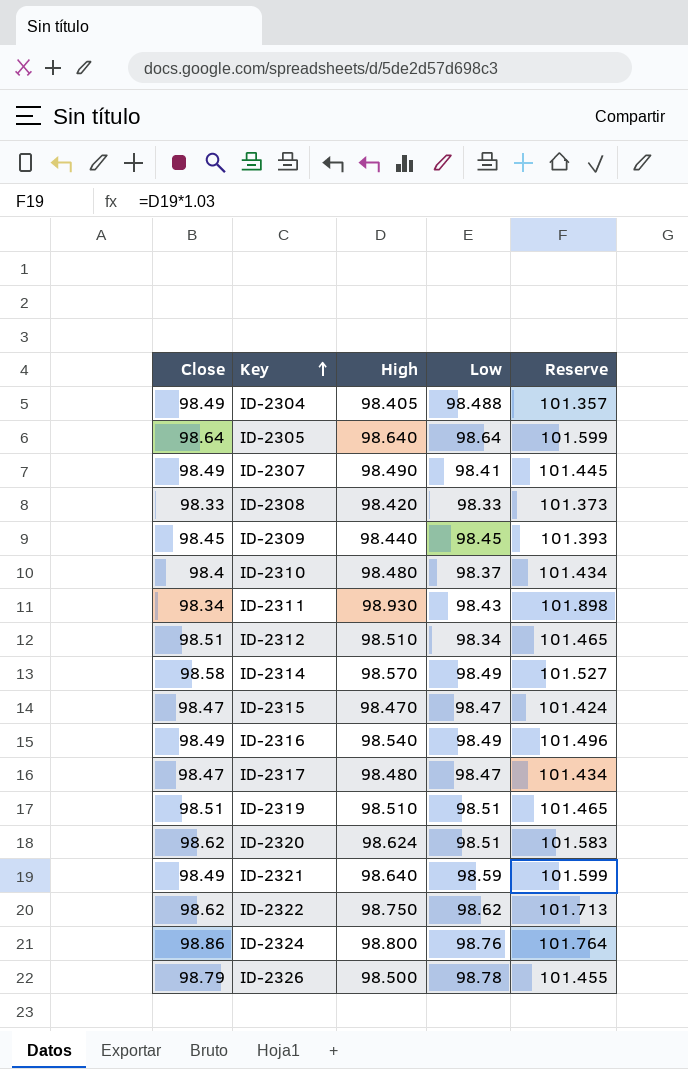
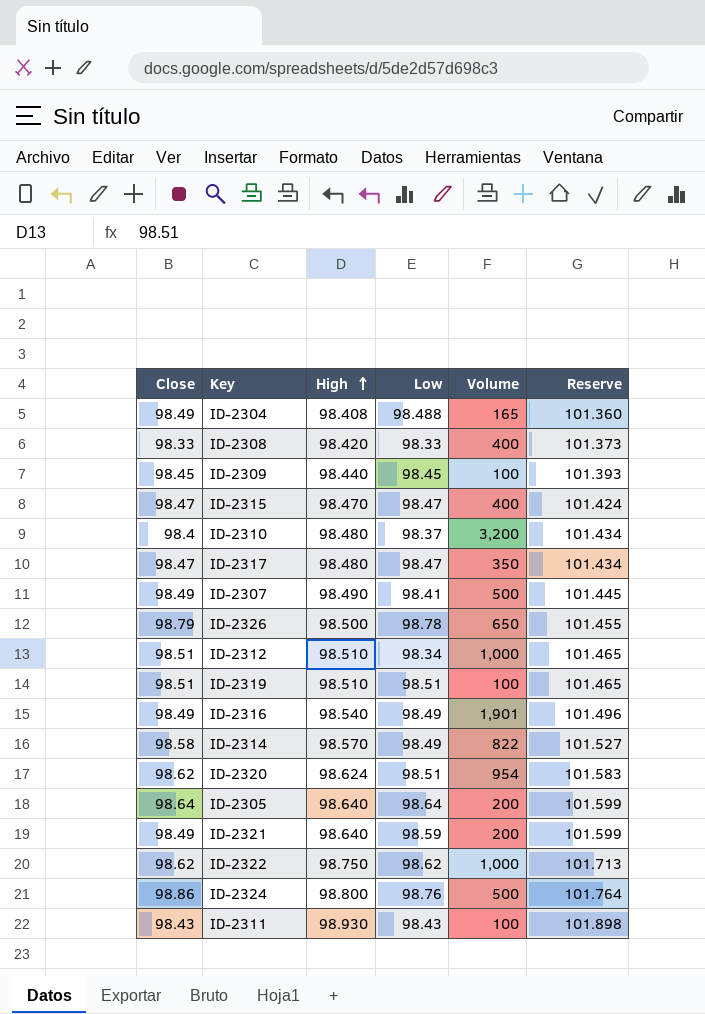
row order: Key ascending -> High ascending
column Volume | position: none -> 5
ID-2304 | High: 98.405 -> 98.408
ID-2304 | Reserve: 101.357 -> 101.360
ID-2311 | Close: 98.34 -> 98.43

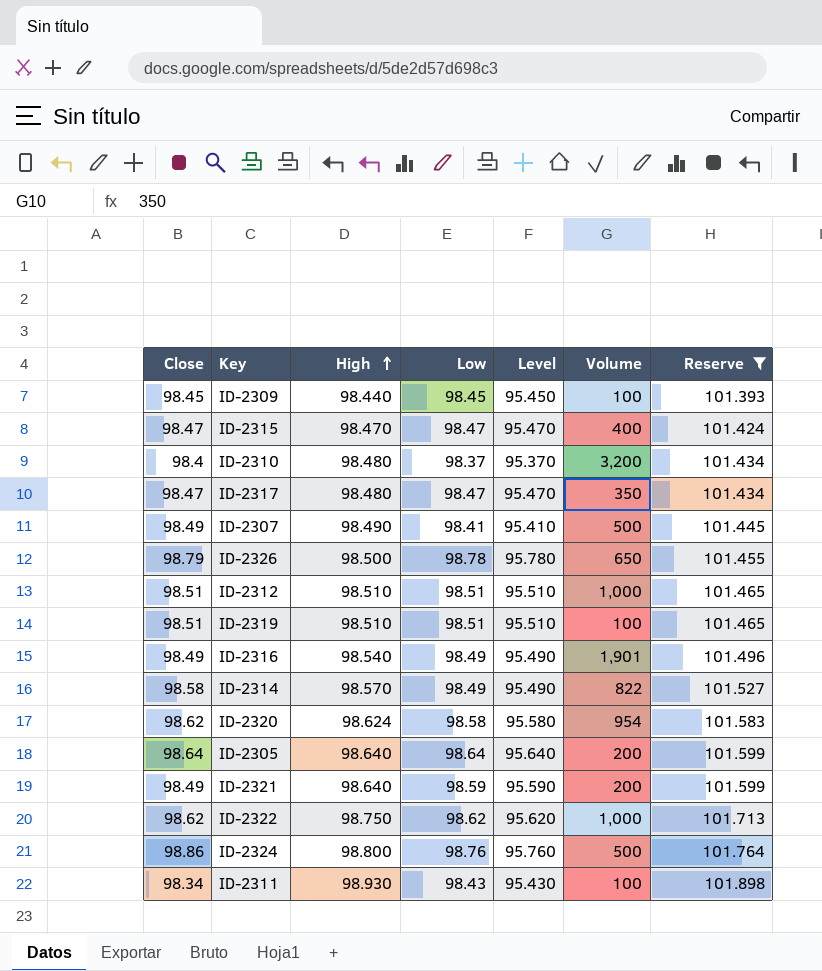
filter: none -> Reserve >= 101.393
column Level | formula: none -> [Low] - 3
ID-2312 | Low: 98.34 -> 98.51
ID-2320 | Low: 98.51 -> 98.58
ID-2311 | Close: 98.43 -> 98.34

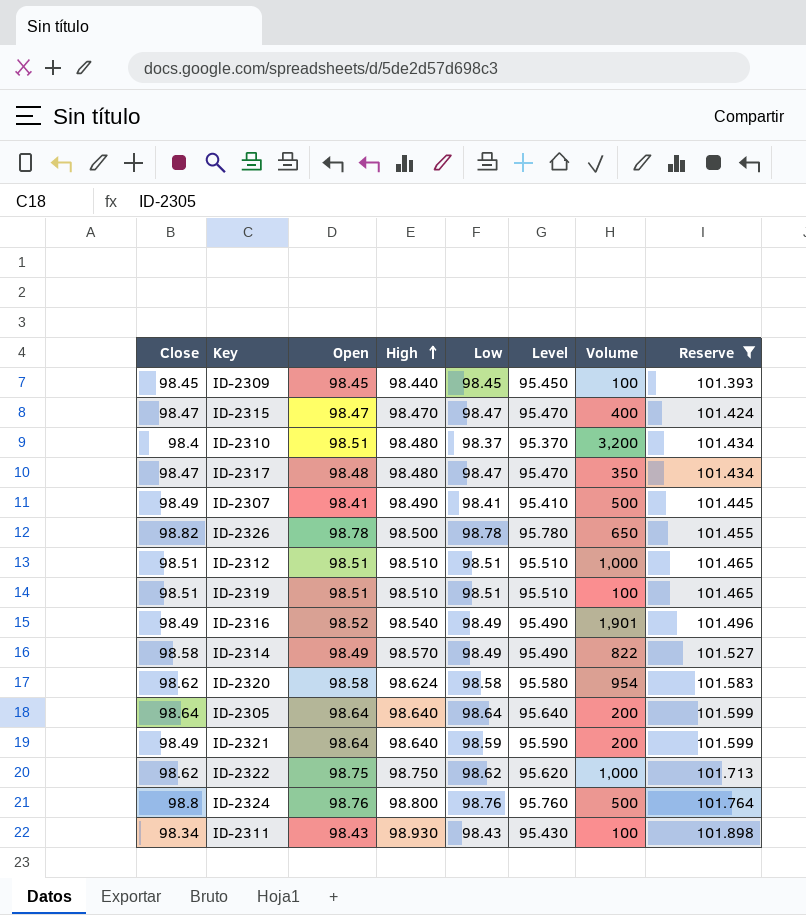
column Open | position: none -> 3
ID-2326 | Close: 98.79 -> 98.82
ID-2324 | Close: 98.86 -> 98.8

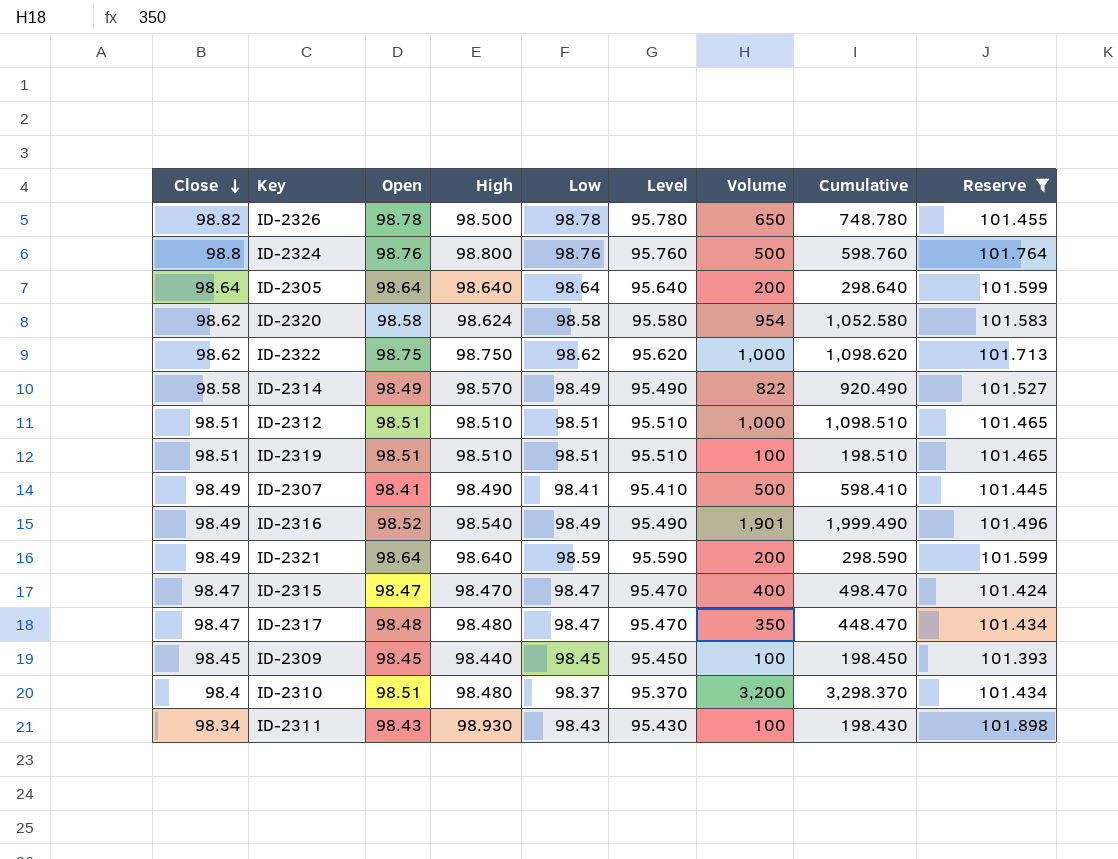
row order: High ascending -> Close descending
column Cumulative | formula: none -> [Low] + [Volume]

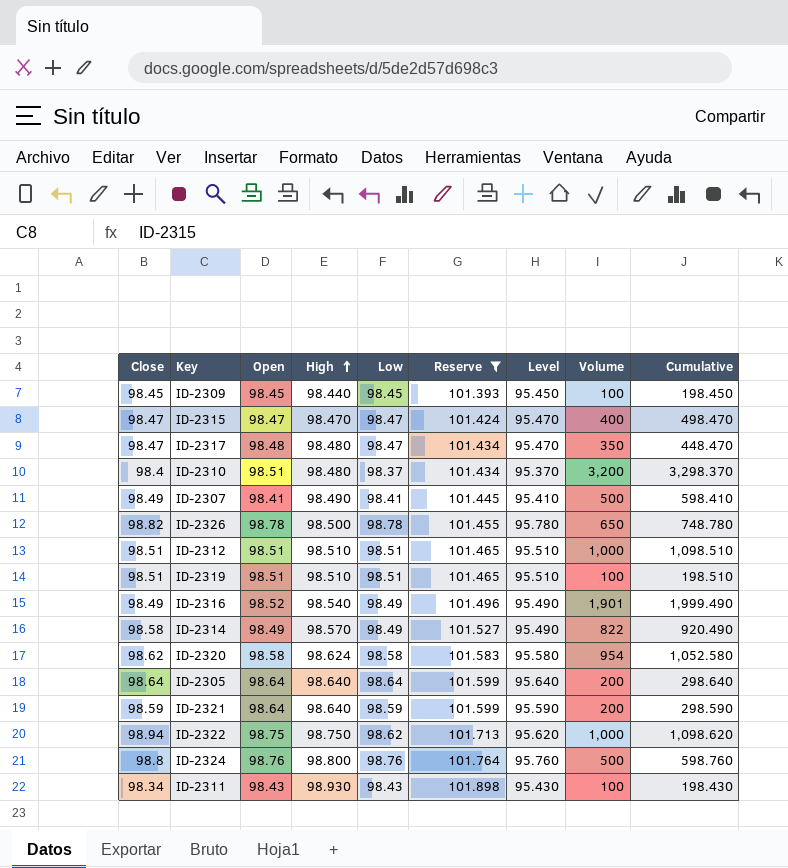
row order: Close descending -> High ascending
column Reserve | position: 9 -> 6
ID-2321 | Close: 98.49 -> 98.59
ID-2322 | Close: 98.62 -> 98.94

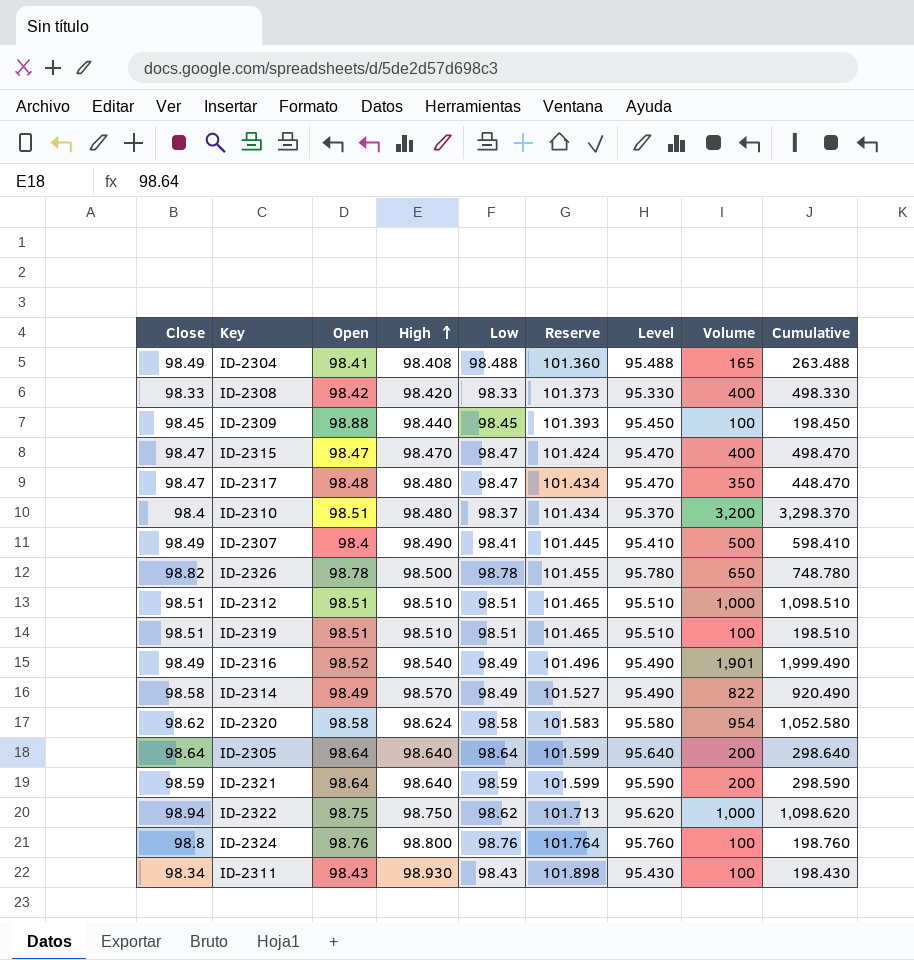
filter: Reserve >= 101.393 -> none
ID-2309 | Open: 98.45 -> 98.88
ID-2307 | Open: 98.41 -> 98.4
ID-2324 | Volume: 500 -> 100
ID-2324 | Cumulative: 598.760 -> 198.760

